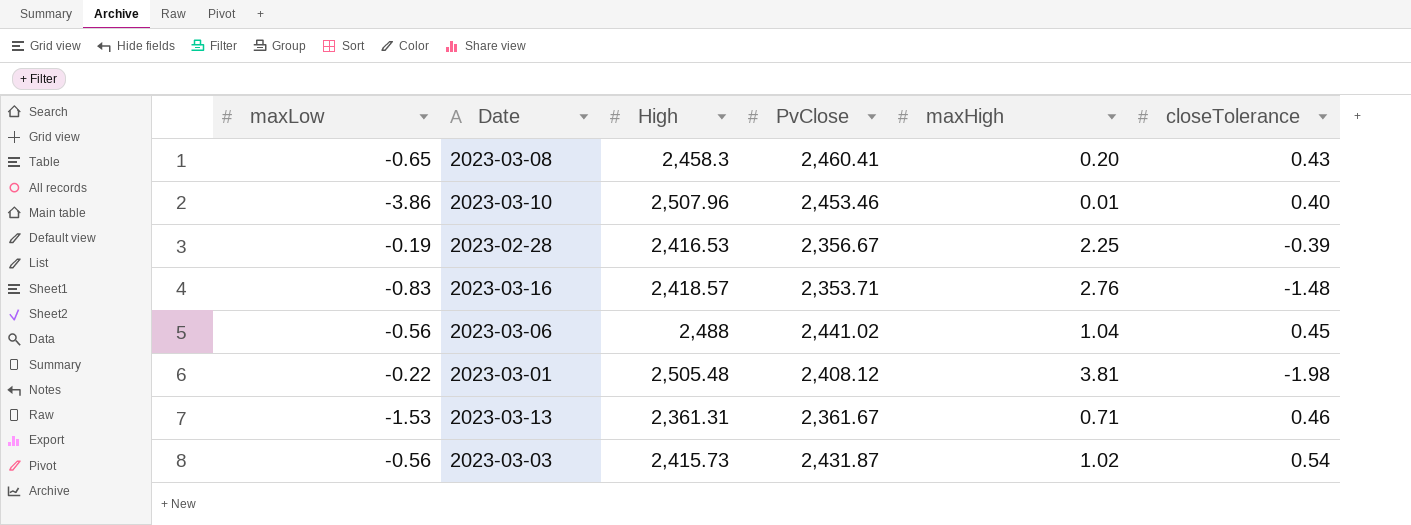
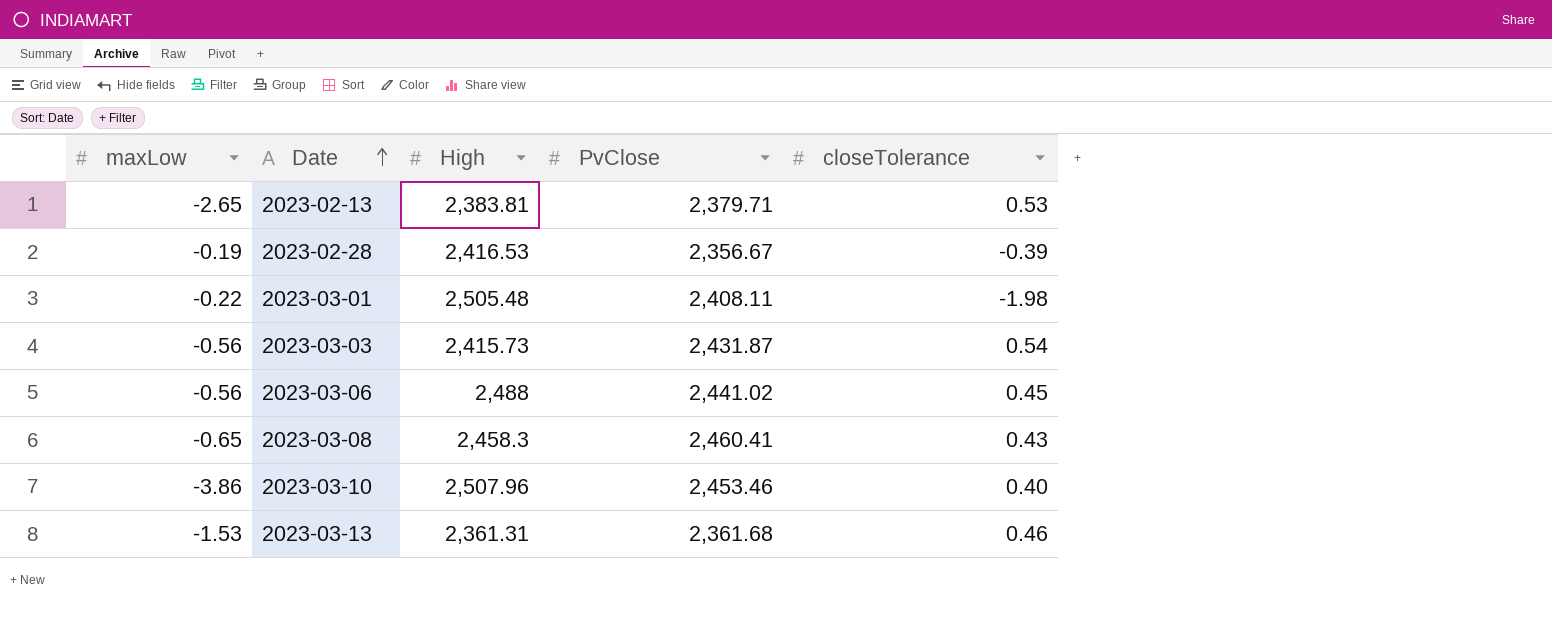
row order: none -> Date ascending
column maxHigh | position: 5 -> none
row 2023-03-16: -0.83 | 2,418.57 | 2,353.71 | 2.76 | -1.48 -> none
row 2023-02-13: none -> -2.65 | 2,383.81 | 2,379.71 | 0.53
2023-03-01 | PvClose: 2,408.12 -> 2,408.11
2023-03-13 | PvClose: 2,361.67 -> 2,361.68

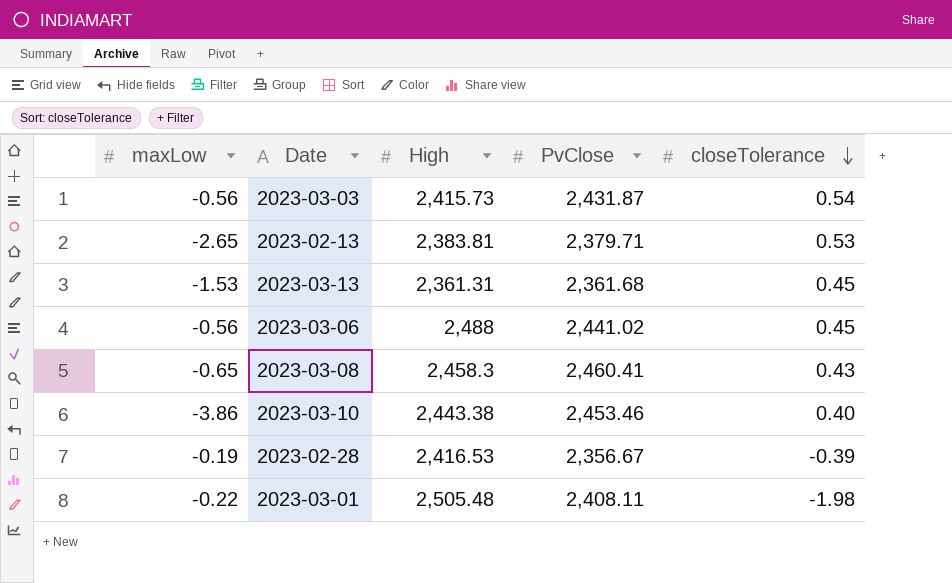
row order: Date ascending -> closeTolerance descending
2023-03-13 | closeTolerance: 0.46 -> 0.45
2023-03-10 | High: 2,507.96 -> 2,443.38

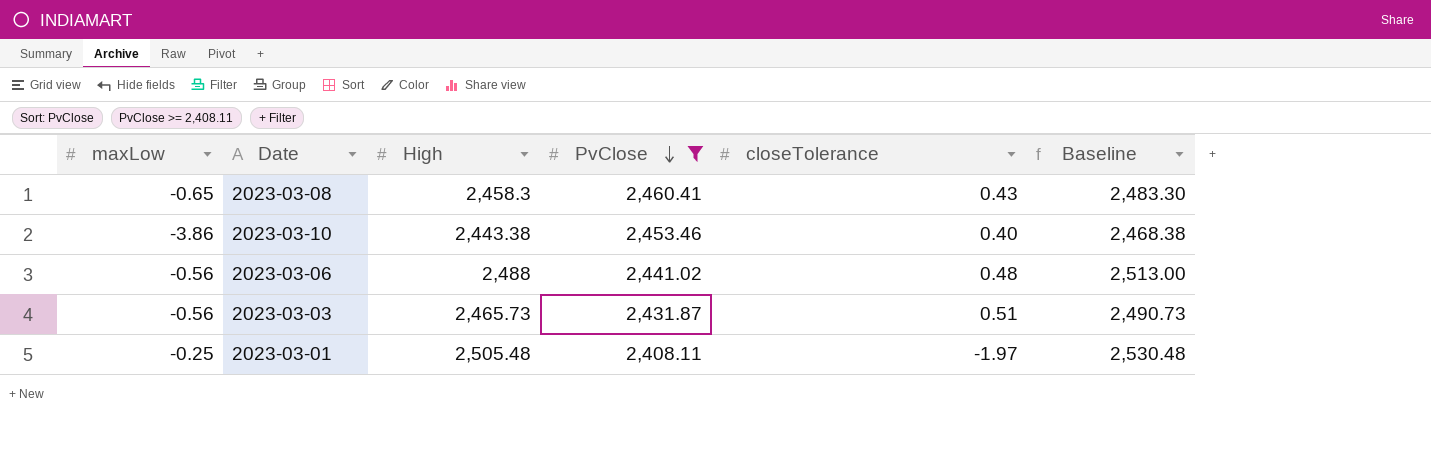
filter: none -> PvClose >= 2,408.11
row order: closeTolerance descending -> PvClose descending
column Baseline | formula: none -> [High] + 25
2023-03-06 | closeTolerance: 0.45 -> 0.48
2023-03-03 | High: 2,415.73 -> 2,465.73
2023-03-03 | closeTolerance: 0.54 -> 0.51
2023-03-01 | maxLow: -0.22 -> -0.25
2023-03-01 | closeTolerance: -1.98 -> -1.97

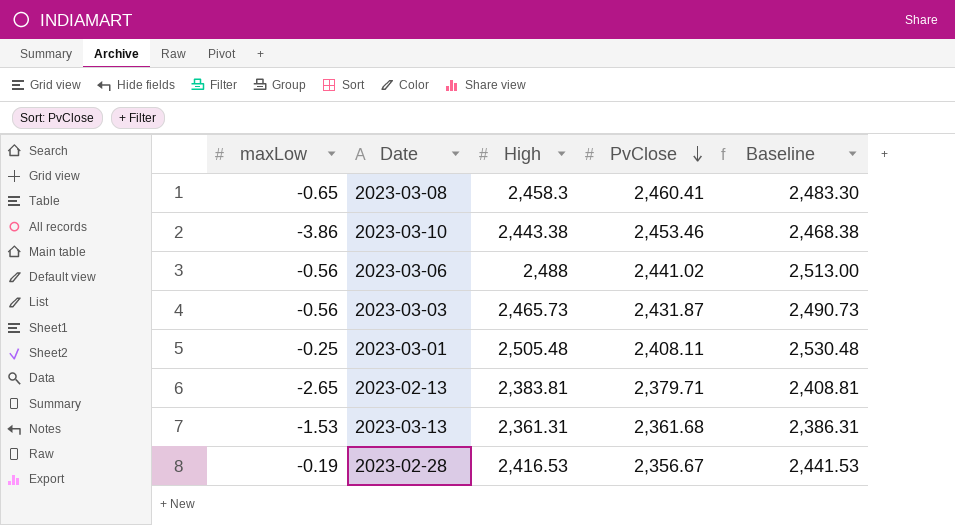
filter: PvClose >= 2,408.11 -> none
column closeTolerance | position: 5 -> none

